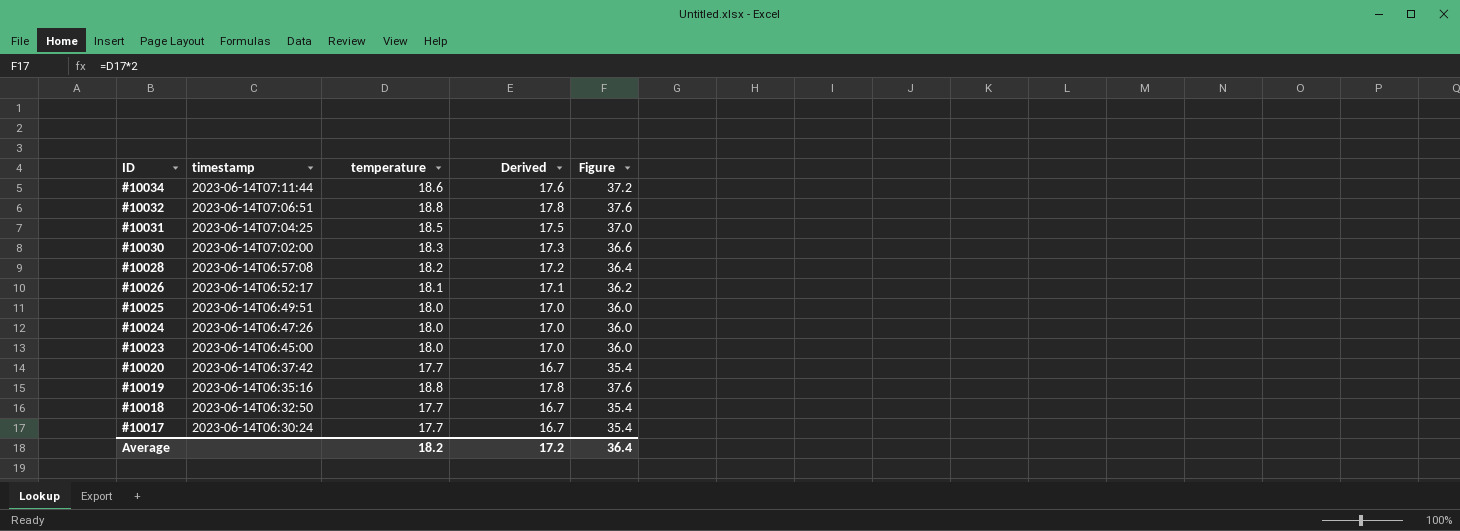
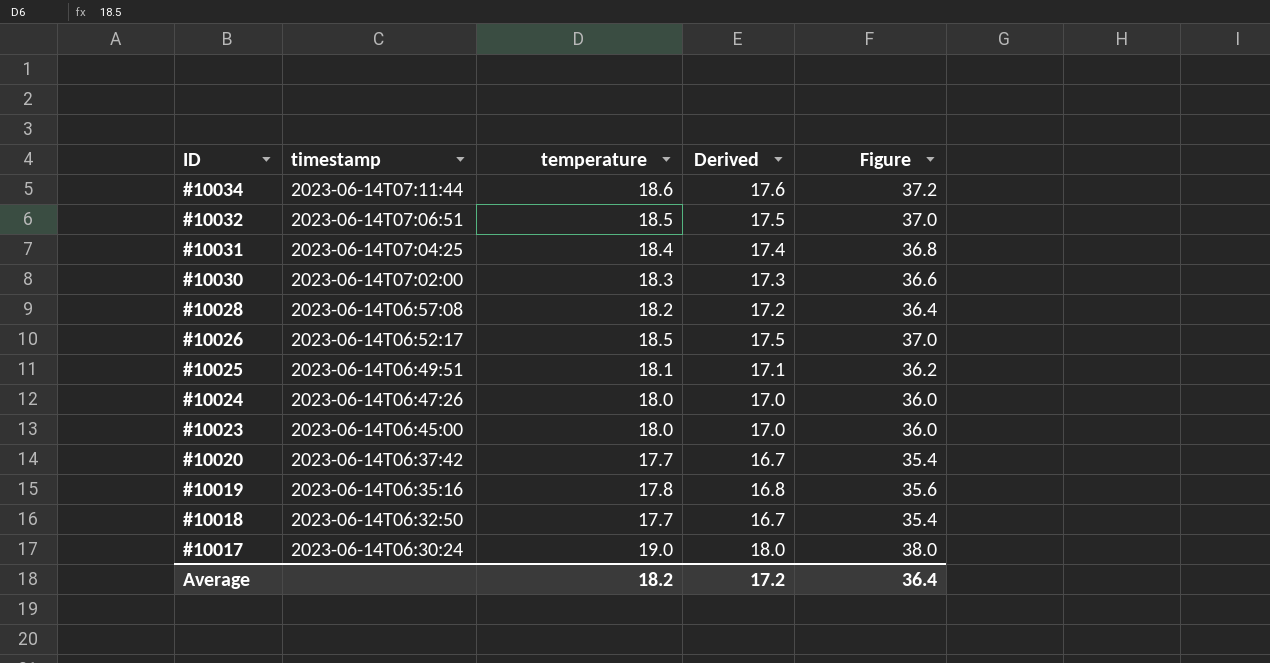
#10032 | temperature: 18.8 -> 18.5
#10032 | Derived: 17.8 -> 17.5
#10032 | Figure: 37.6 -> 37.0
#10031 | temperature: 18.5 -> 18.4
#10031 | Derived: 17.5 -> 17.4
#10031 | Figure: 37.0 -> 36.8
#10026 | temperature: 18.1 -> 18.5
#10026 | Derived: 17.1 -> 17.5
#10026 | Figure: 36.2 -> 37.0
#10025 | temperature: 18.0 -> 18.1
#10025 | Derived: 17.0 -> 17.1
#10025 | Figure: 36.0 -> 36.2
#10019 | temperature: 18.8 -> 17.8
#10019 | Derived: 17.8 -> 16.8
#10019 | Figure: 37.6 -> 35.6
#10017 | temperature: 17.7 -> 19.0
#10017 | Derived: 16.7 -> 18.0
#10017 | Figure: 35.4 -> 38.0

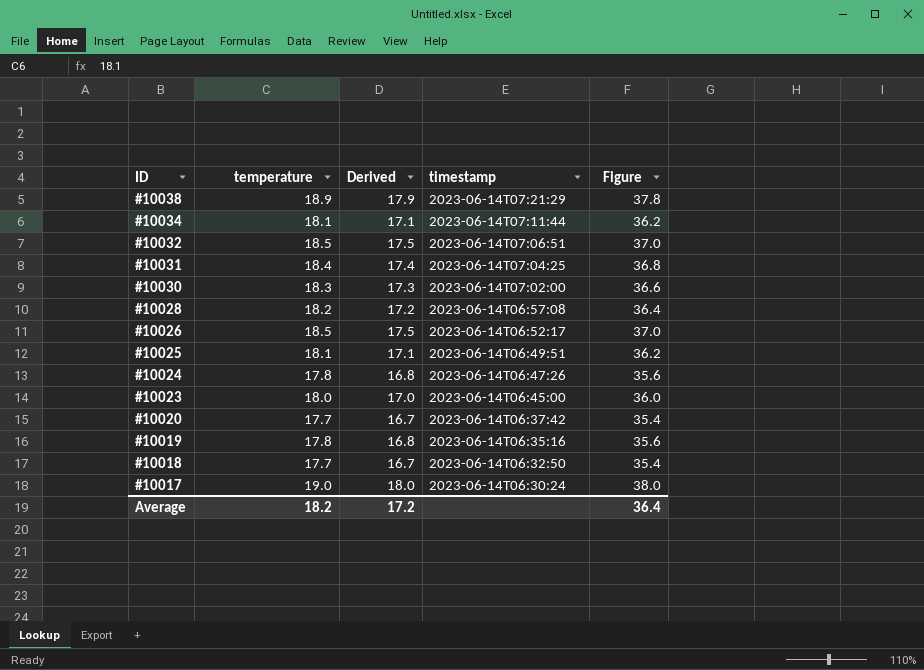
column timestamp | position: 2 -> 4
row #10038: none -> 18.9 | 17.9 | 2023-06-14T07:21:29 | 37.8
#10034 | temperature: 18.6 -> 18.1
#10034 | Derived: 17.6 -> 17.1
#10034 | Figure: 37.2 -> 36.2
#10024 | temperature: 18.0 -> 17.8
#10024 | Derived: 17.0 -> 16.8
#10024 | Figure: 36.0 -> 35.6

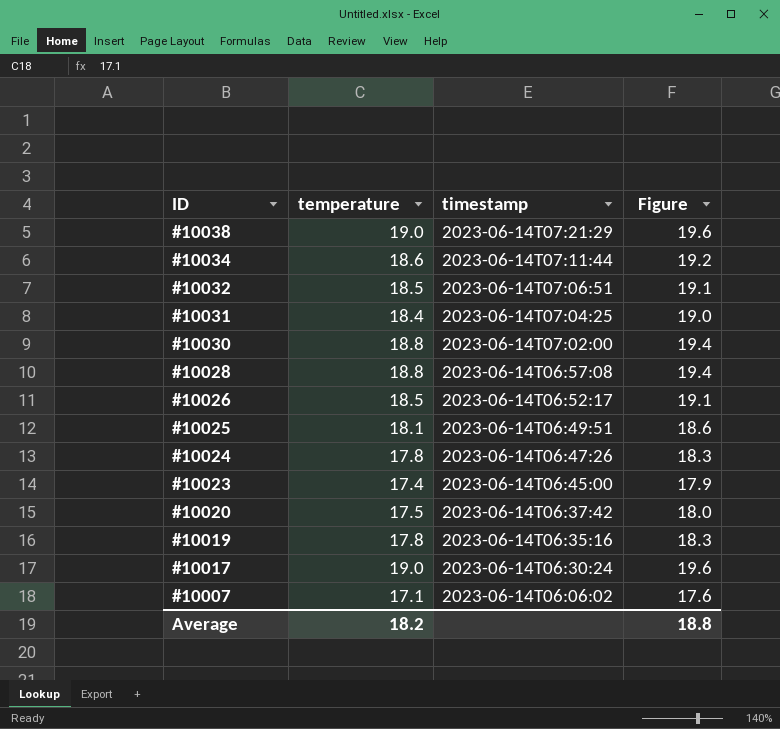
column Derived | formula: [temperature] - 1 -> none
column Figure | formula: [temperature] * 2 -> [temperature] * 1.03
row #10018: 17.7 | 16.7 | 2023-06-14T06:32:50 | 35.4 -> none
#10038 | temperature: 18.9 -> 19.0
#10034 | temperature: 18.1 -> 18.6
#10030 | temperature: 18.3 -> 18.8
#10028 | temperature: 18.2 -> 18.8
#10023 | temperature: 18.0 -> 17.4
#10020 | temperature: 17.7 -> 17.5
row #10007: none -> 17.1 | 2023-06-14T06:06:02 | 17.6
Average | Figure: 36.4 -> 18.8

